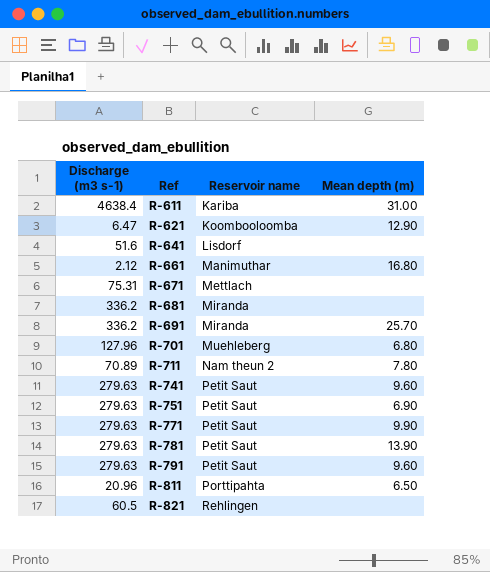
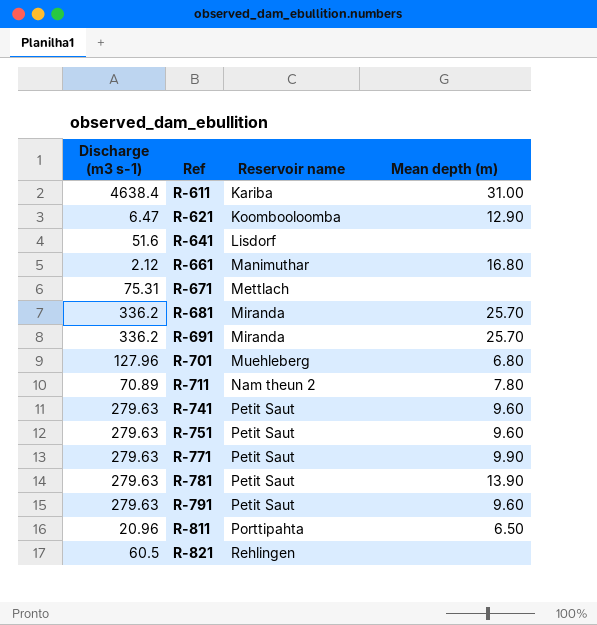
R-681 | Mean depth (m): none -> 25.70
R-751 | Mean depth (m): 6.90 -> 9.60

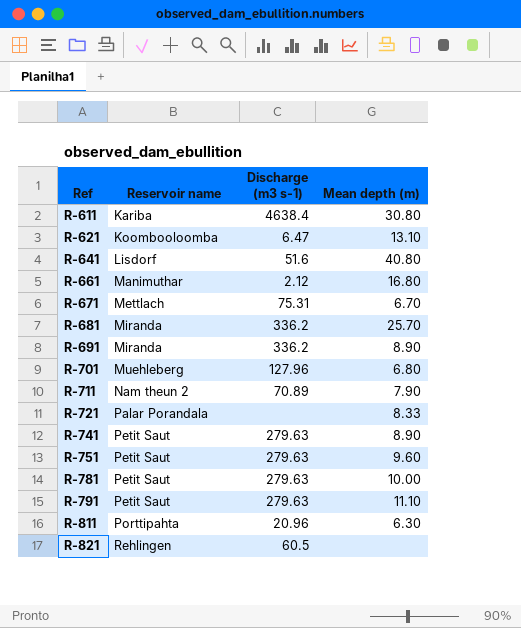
column Discharge (m3 s-1) | position: 1 -> 3
row R-771: 279.63 | Petit Saut | 9.90 -> none
R-611 | Mean depth (m): 31.00 -> 30.80
R-621 | Mean depth (m): 12.90 -> 13.10
R-641 | Mean depth (m): none -> 40.80
R-671 | Mean depth (m): none -> 6.70
R-691 | Mean depth (m): 25.70 -> 8.90
R-711 | Mean depth (m): 7.80 -> 7.90
row R-721: none -> Palar Porandala | none | 8.33
R-741 | Mean depth (m): 9.60 -> 8.90
R-781 | Mean depth (m): 13.90 -> 10.00
R-791 | Mean depth (m): 9.60 -> 11.10
R-811 | Mean depth (m): 6.50 -> 6.30

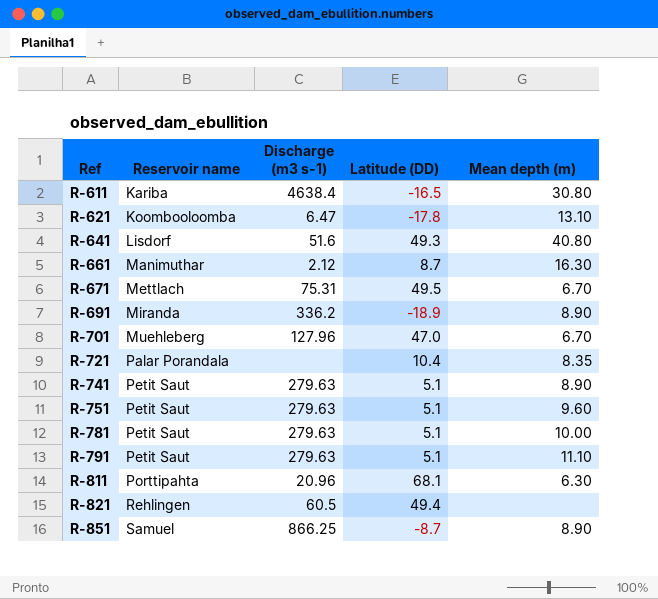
column Latitude (DD) | position: none -> 4
row R-681: Miranda | 336.2 | 25.70 -> none
row R-711: Nam theun 2 | 70.89 | 7.90 -> none
R-661 | Mean depth (m): 16.80 -> 16.30
R-701 | Mean depth (m): 6.80 -> 6.70
R-721 | Mean depth (m): 8.33 -> 8.35
row R-851: none -> Samuel | 866.25 | -8.7 | 8.90

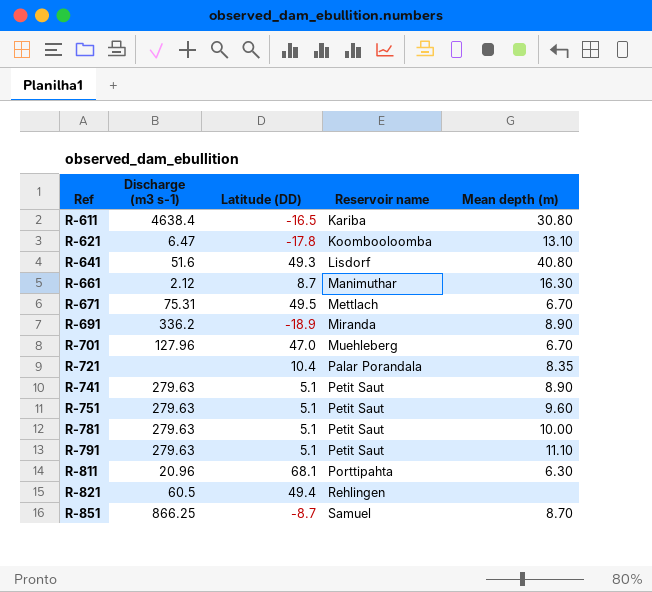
column Reservoir name | position: 2 -> 4
R-851 | Mean depth (m): 8.90 -> 8.70

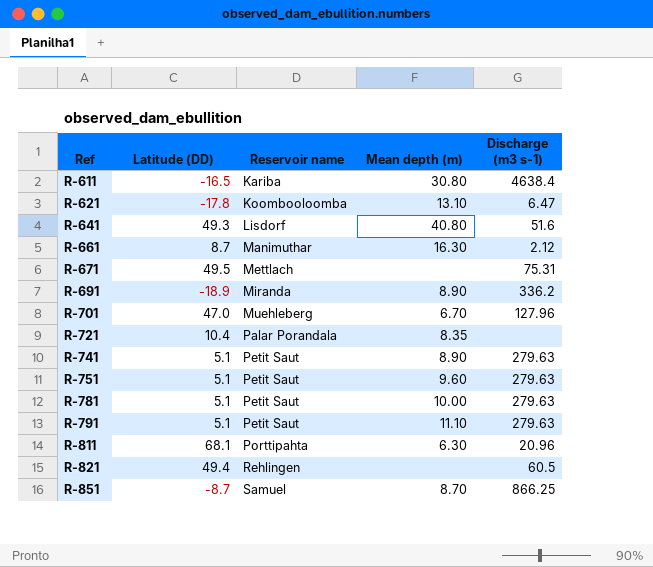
column Discharge (m3 s-1) | position: 2 -> 5
R-671 | Mean depth (m): 6.70 -> none

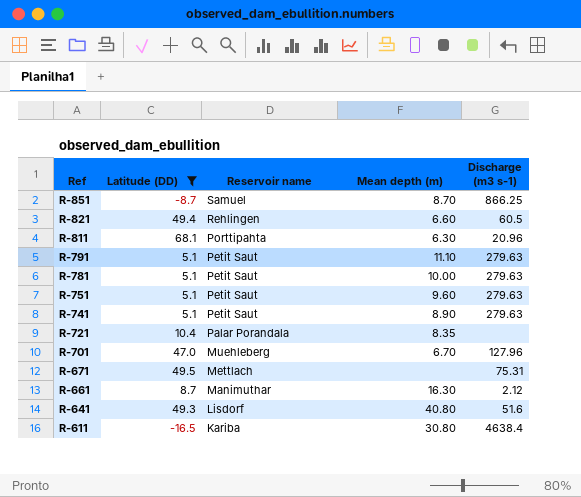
filter: none -> Latitude (DD) >= -16.5
row order: Ref ascending -> Ref descending
R-821 | Mean depth (m): none -> 6.60

